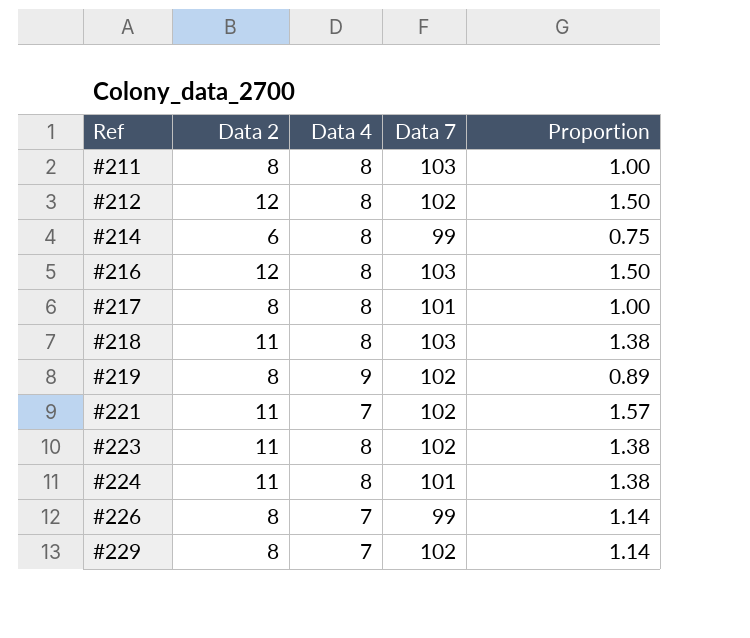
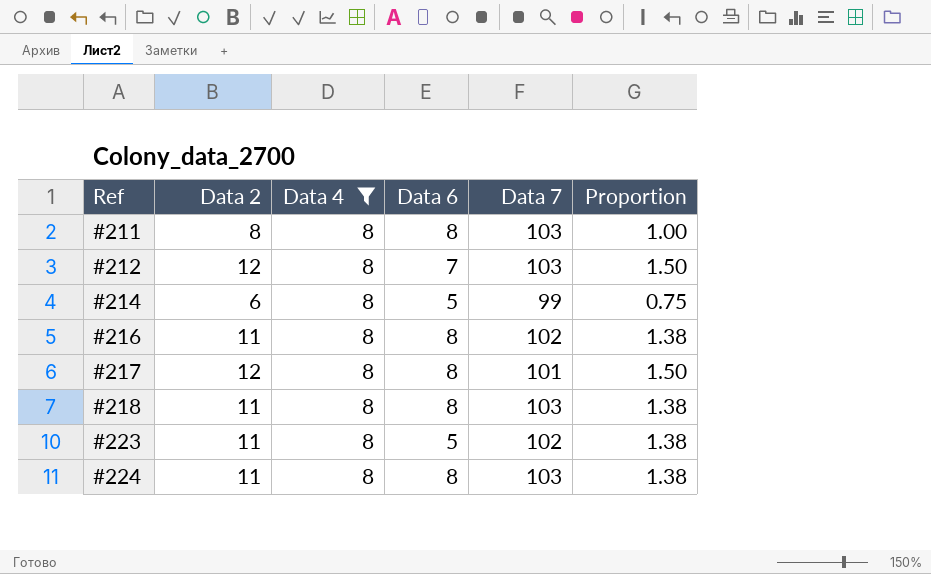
filter: none -> Data 4 = 8
column Data 6 | position: none -> 4
#212 | Data 7: 102 -> 103
#216 | Data 2: 12 -> 11
#216 | Data 7: 103 -> 102
#216 | Proportion: 1.50 -> 1.38
#217 | Data 2: 8 -> 12
#217 | Proportion: 1.00 -> 1.50
#224 | Data 7: 101 -> 103

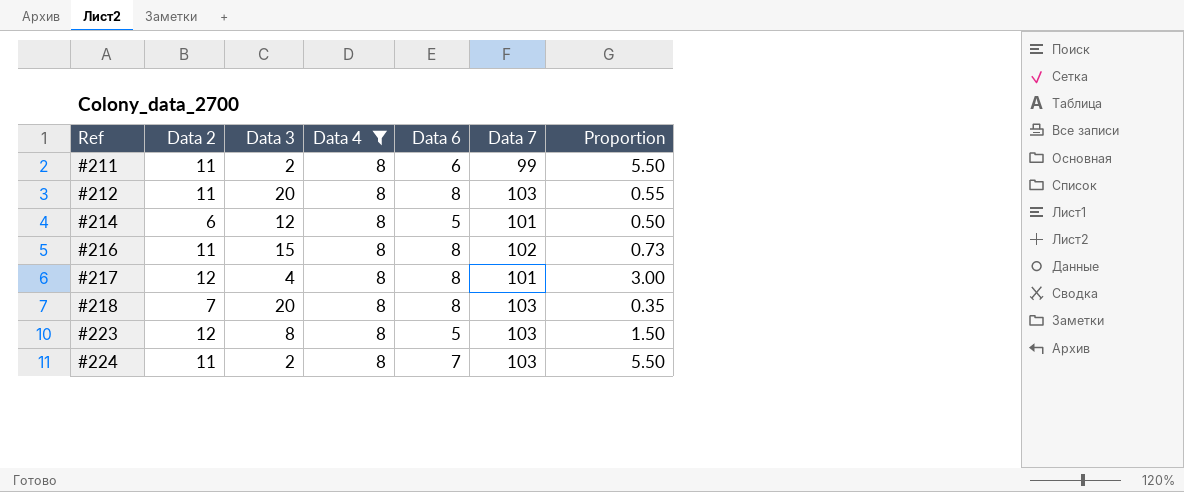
column Data 3 | position: none -> 3
column Proportion | formula: [Data 2] / [Data 4] -> [Data 2] / [Data 3]
#211 | Data 2: 8 -> 11
#211 | Data 6: 8 -> 6
#211 | Data 7: 103 -> 99
#212 | Data 2: 12 -> 11
#212 | Data 6: 7 -> 8
#214 | Data 7: 99 -> 101
#218 | Data 2: 11 -> 7
#223 | Data 2: 11 -> 12
#223 | Data 7: 102 -> 103
#224 | Data 6: 8 -> 7

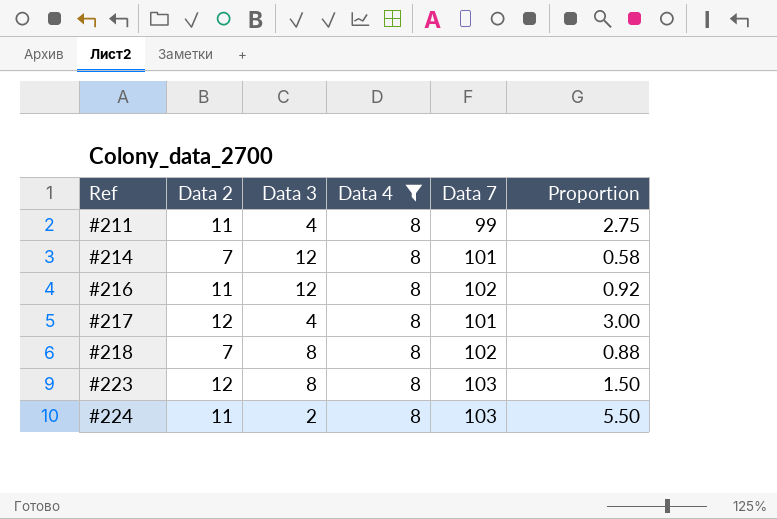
column Data 6 | position: 5 -> none
row #212: 11 | 20 | 8 | 8 | 103 | 0.55 -> none
#211 | Data 3: 2 -> 4
#211 | Proportion: 5.50 -> 2.75
#214 | Data 2: 6 -> 7
#214 | Proportion: 0.50 -> 0.58
#216 | Data 3: 15 -> 12
#216 | Proportion: 0.73 -> 0.92
#218 | Data 3: 20 -> 8
#218 | Data 7: 103 -> 102
#218 | Proportion: 0.35 -> 0.88

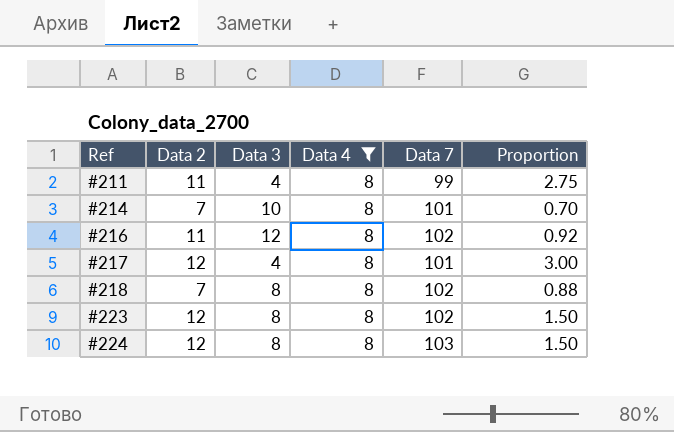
#214 | Data 3: 12 -> 10
#214 | Proportion: 0.58 -> 0.70
#223 | Data 7: 103 -> 102
#224 | Data 2: 11 -> 12
#224 | Data 3: 2 -> 8
#224 | Proportion: 5.50 -> 1.50

